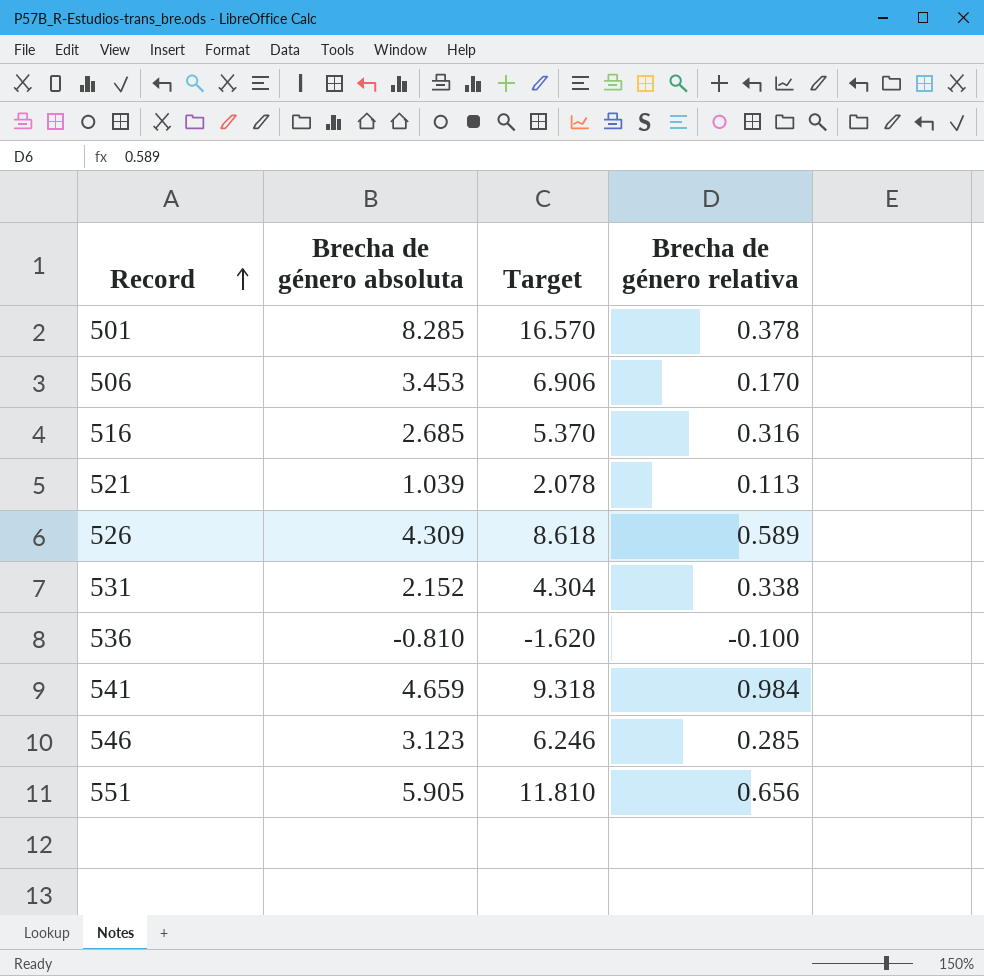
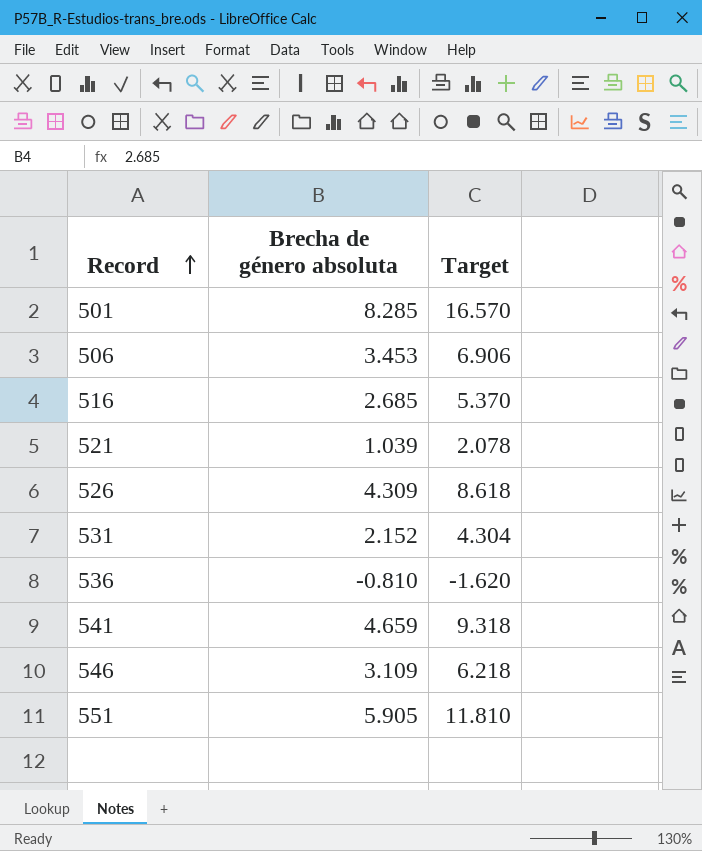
column Brecha de género relativa | position: 4 -> none
546 | Brecha de género absoluta: 3.123 -> 3.109
546 | Target: 6.246 -> 6.218

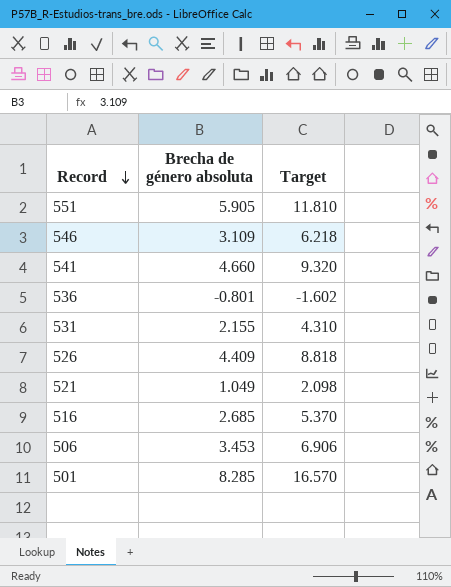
row order: Record ascending -> Record descending
541 | Brecha de género absoluta: 4.659 -> 4.660
541 | Target: 9.318 -> 9.320
536 | Brecha de género absoluta: -0.810 -> -0.801
536 | Target: -1.620 -> -1.602
531 | Brecha de género absoluta: 2.152 -> 2.155
531 | Target: 4.304 -> 4.310
526 | Brecha de género absoluta: 4.309 -> 4.409
526 | Target: 8.618 -> 8.818
521 | Brecha de género absoluta: 1.039 -> 1.049
521 | Target: 2.078 -> 2.098

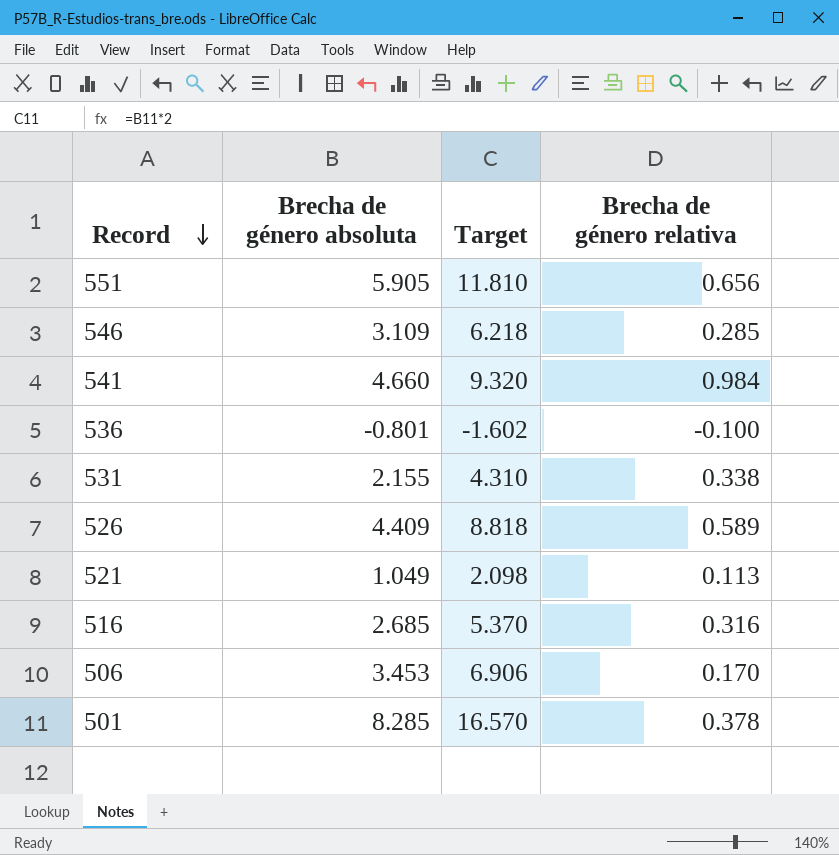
column Brecha de género relativa | position: none -> 4

